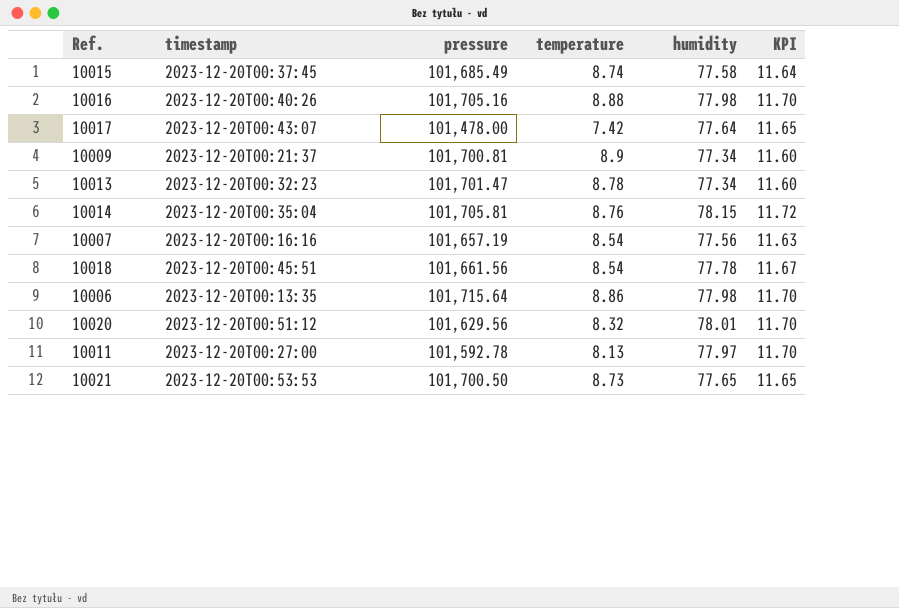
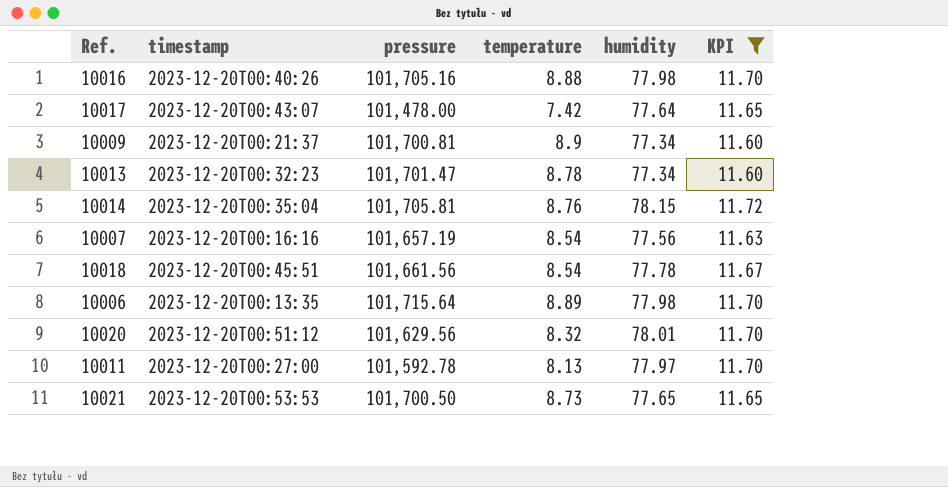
filter: none -> KPI != 11.64
10006 | temperature: 8.86 -> 8.89

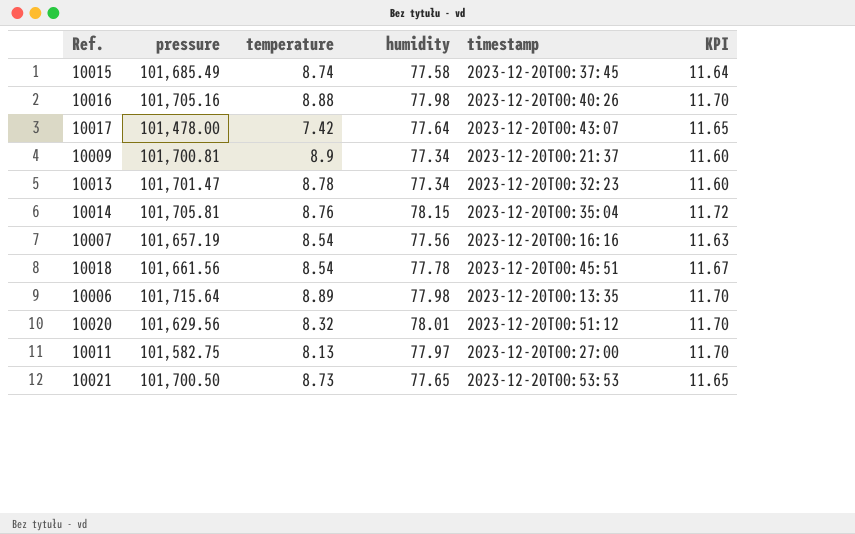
filter: KPI != 11.64 -> none
column timestamp | position: 2 -> 5
10011 | pressure: 101,592.78 -> 101,582.75

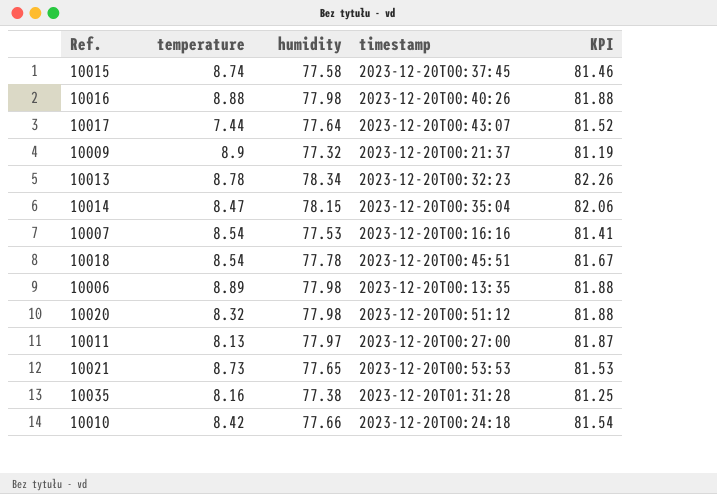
column pressure | position: 2 -> none
column KPI | formula: [humidity] * 0.15 -> [humidity] * 1.05
10017 | temperature: 7.42 -> 7.44
10009 | humidity: 77.34 -> 77.32
10013 | humidity: 77.34 -> 78.34
10014 | temperature: 8.76 -> 8.47
10007 | humidity: 77.56 -> 77.53
10020 | humidity: 78.01 -> 77.98
row 10035: none -> 8.16 | 77.38 | 2023-12-20T01:31:28 | 81.25
row 10010: none -> 8.42 | 77.66 | 2023-12-20T00:24:18 | 81.54

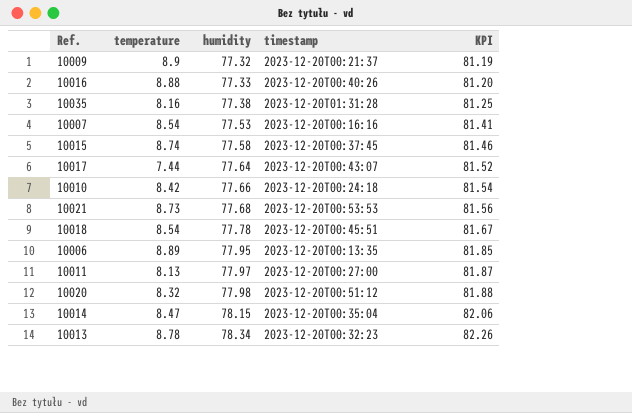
row order: none -> humidity ascending
10016 | humidity: 77.98 -> 77.33
10016 | KPI: 81.88 -> 81.20
10021 | humidity: 77.65 -> 77.68
10021 | KPI: 81.53 -> 81.56
10006 | humidity: 77.98 -> 77.95
10006 | KPI: 81.88 -> 81.85

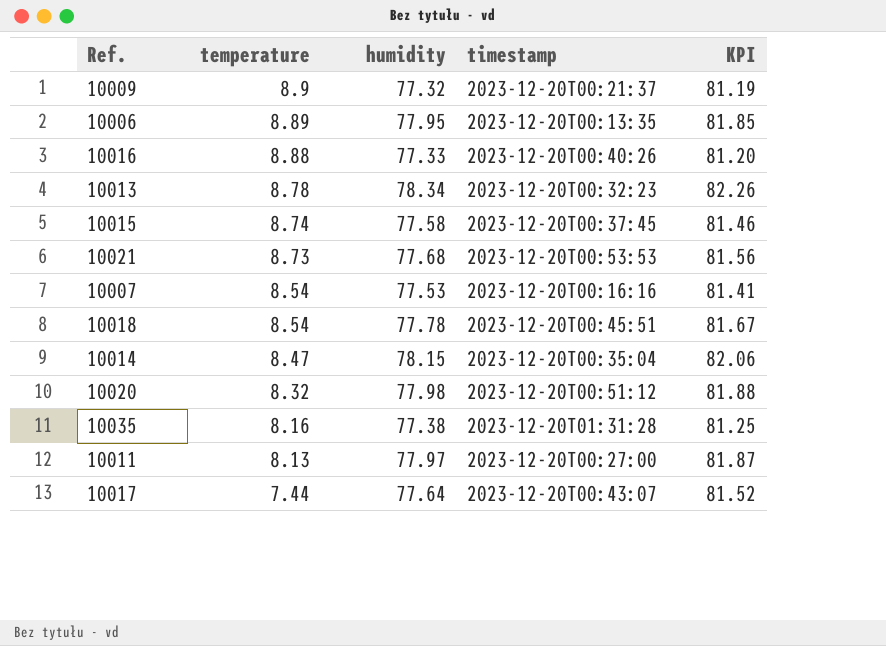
row order: humidity ascending -> temperature descending
row 10010: 8.42 | 77.66 | 2023-12-20T00:24:18 | 81.54 -> none

